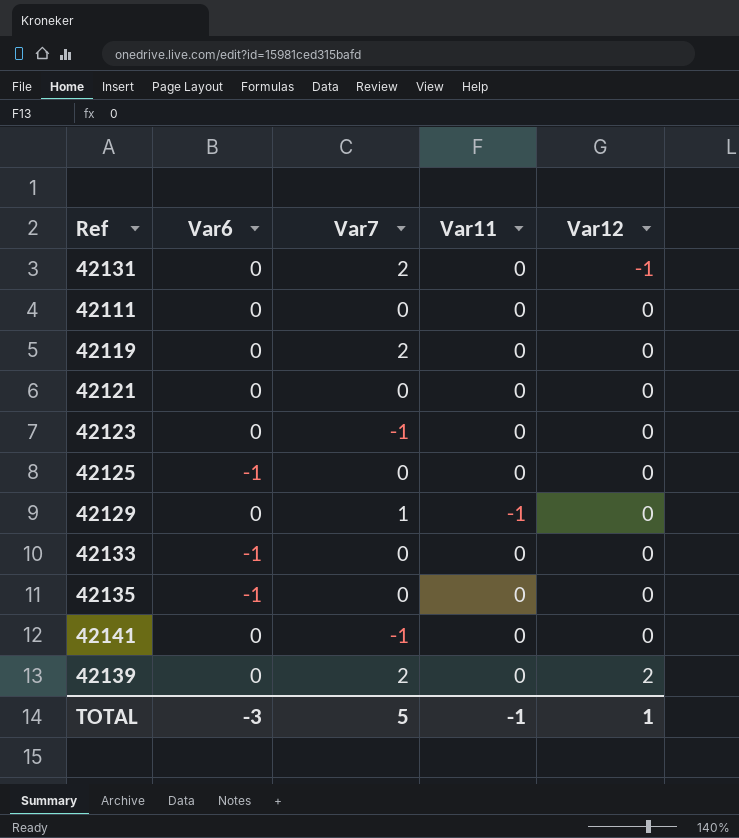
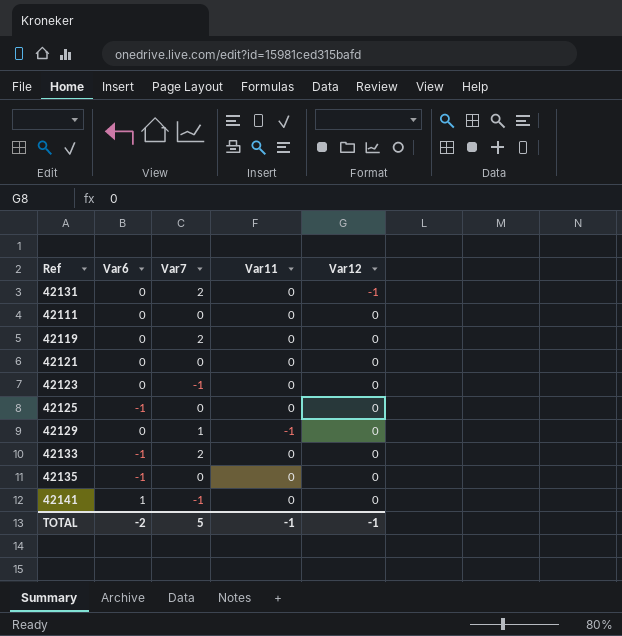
row 42139: 0 | 2 | 0 | 2 -> none
42133 | Var7: 0 -> 2
42141 | Var6: 0 -> 1
TOTAL | Var6: -3 -> -2
TOTAL | Var12: 1 -> -1

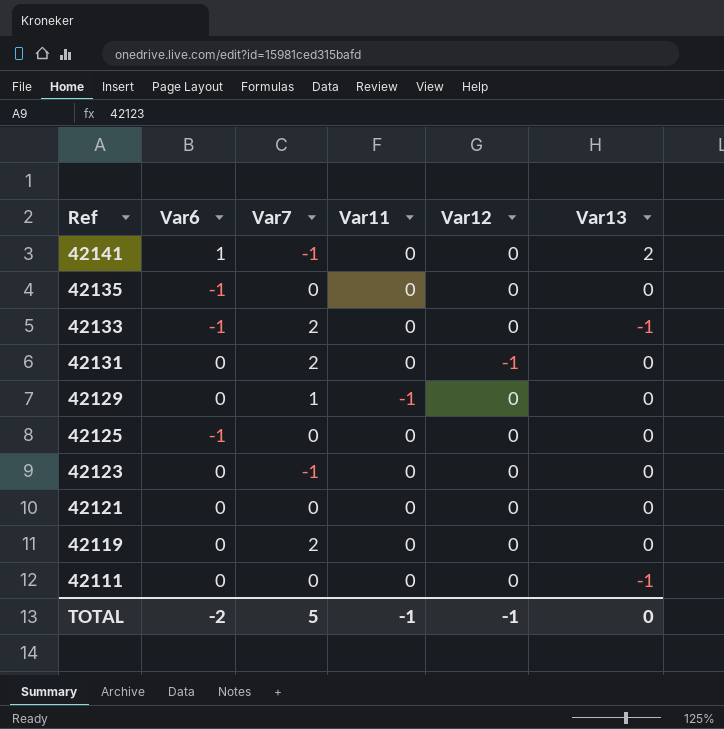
row order: Var12 ascending -> Ref descending
column Var13 | position: none -> 6

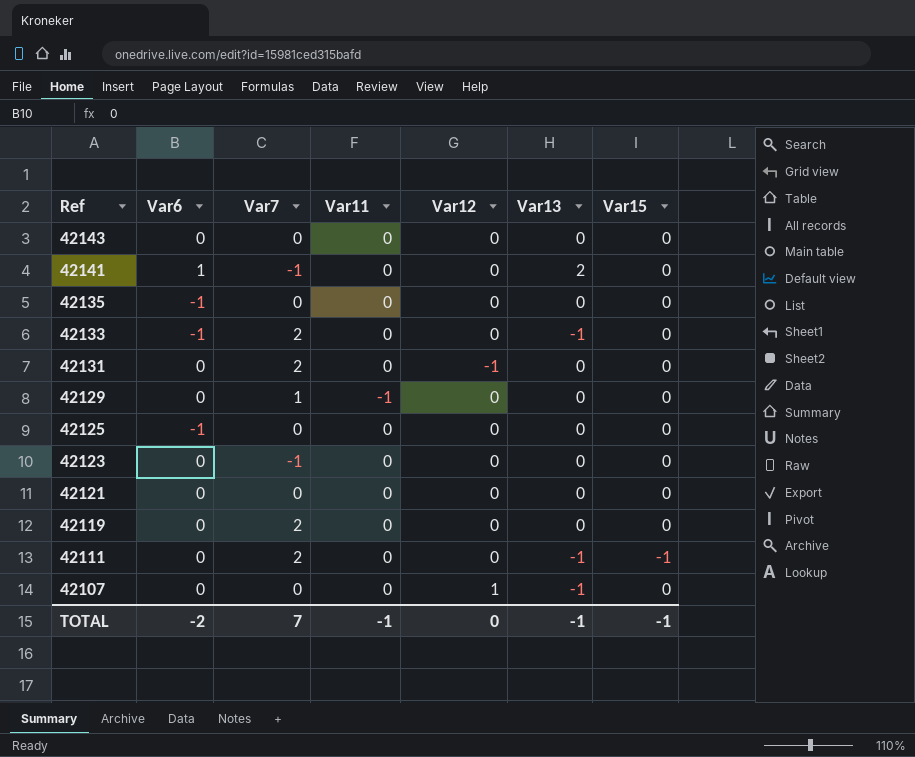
column Var15 | position: none -> 7
row 42143: none -> 0 | 0 | 0 | 0 | 0 | 0
42111 | Var7: 0 -> 2
row 42107: none -> 0 | 0 | 0 | 1 | -1 | 0
TOTAL | Var7: 5 -> 7
TOTAL | Var12: -1 -> 0
TOTAL | Var13: 0 -> -1

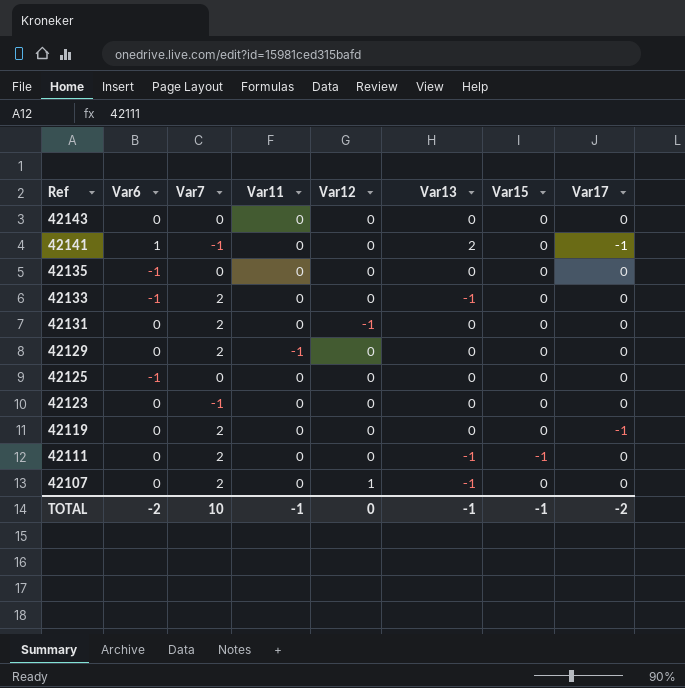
column Var17 | position: none -> 8
row 42121: 0 | 0 | 0 | 0 | 0 | 0 -> none
42129 | Var7: 1 -> 2
42107 | Var7: 0 -> 2
TOTAL | Var7: 7 -> 10

